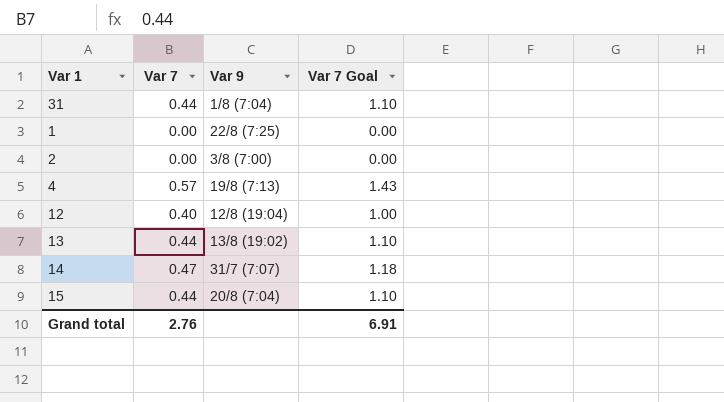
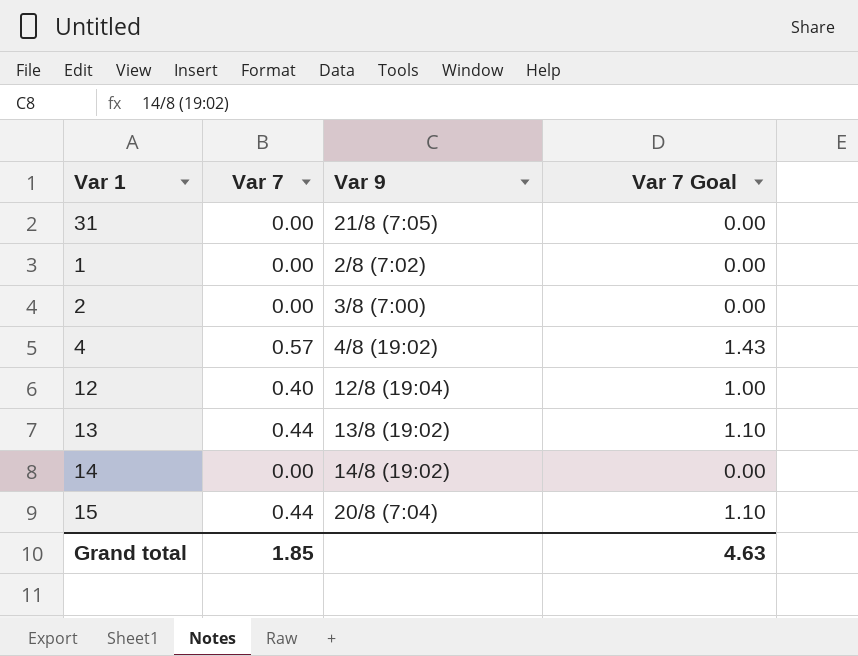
31 | Var 7: 0.44 -> 0.00
31 | Var 9: 1/8 (7:04) -> 21/8 (7:05)
31 | Var 7 Goal: 1.10 -> 0.00
1 | Var 9: 22/8 (7:25) -> 2/8 (7:02)
4 | Var 9: 19/8 (7:13) -> 4/8 (19:02)
14 | Var 7: 0.47 -> 0.00
14 | Var 9: 31/7 (7:07) -> 14/8 (19:02)
14 | Var 7 Goal: 1.18 -> 0.00
Grand total | Var 7: 2.76 -> 1.85
Grand total | Var 7 Goal: 6.91 -> 4.63

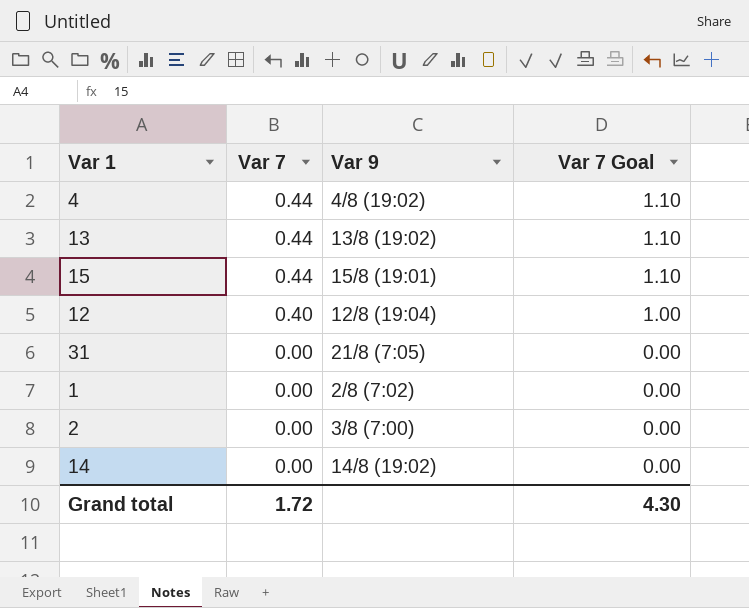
row order: none -> Var 7 descending
4 | Var 7: 0.57 -> 0.44
4 | Var 7 Goal: 1.43 -> 1.10
15 | Var 9: 20/8 (7:04) -> 15/8 (19:01)
Grand total | Var 7: 1.85 -> 1.72
Grand total | Var 7 Goal: 4.63 -> 4.30

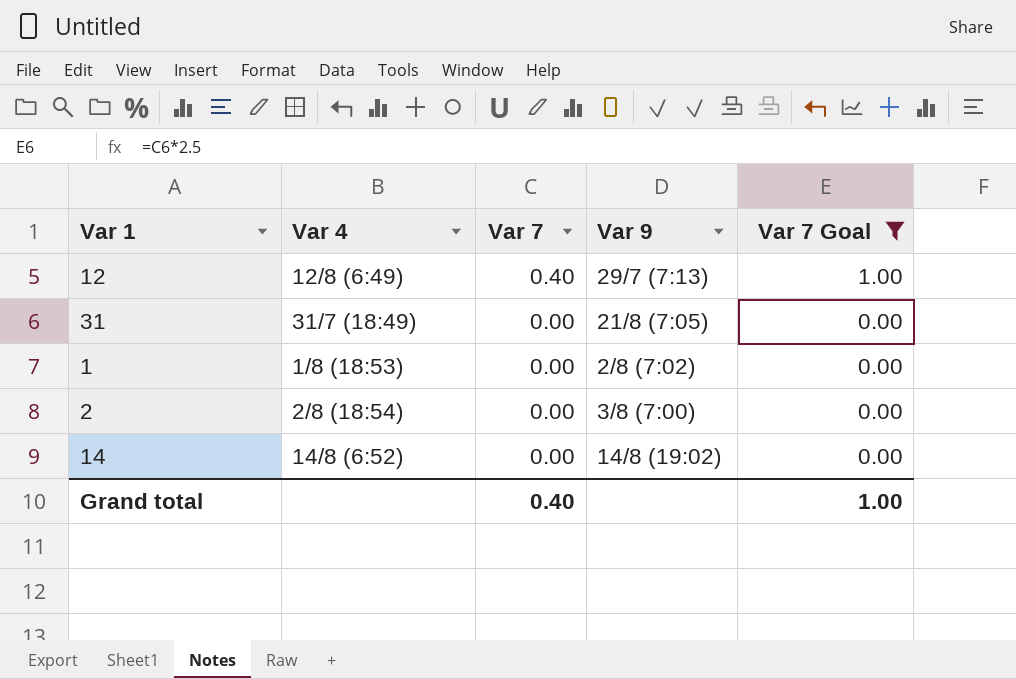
filter: none -> Var 7 Goal != 1.10
column Var 4 | position: none -> 2
12 | Var 9: 12/8 (19:04) -> 29/7 (7:13)
Grand total | Var 7: 1.72 -> 0.40
Grand total | Var 7 Goal: 4.30 -> 1.00

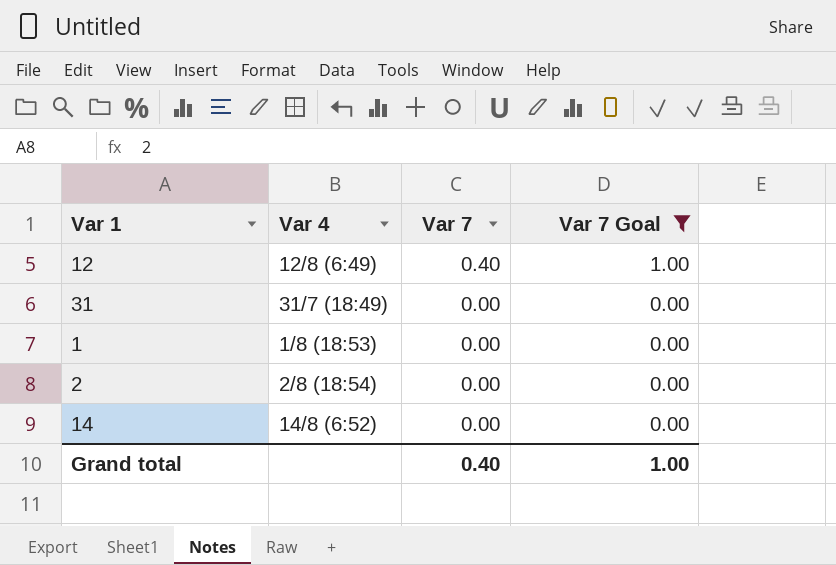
column Var 9 | position: 4 -> none

